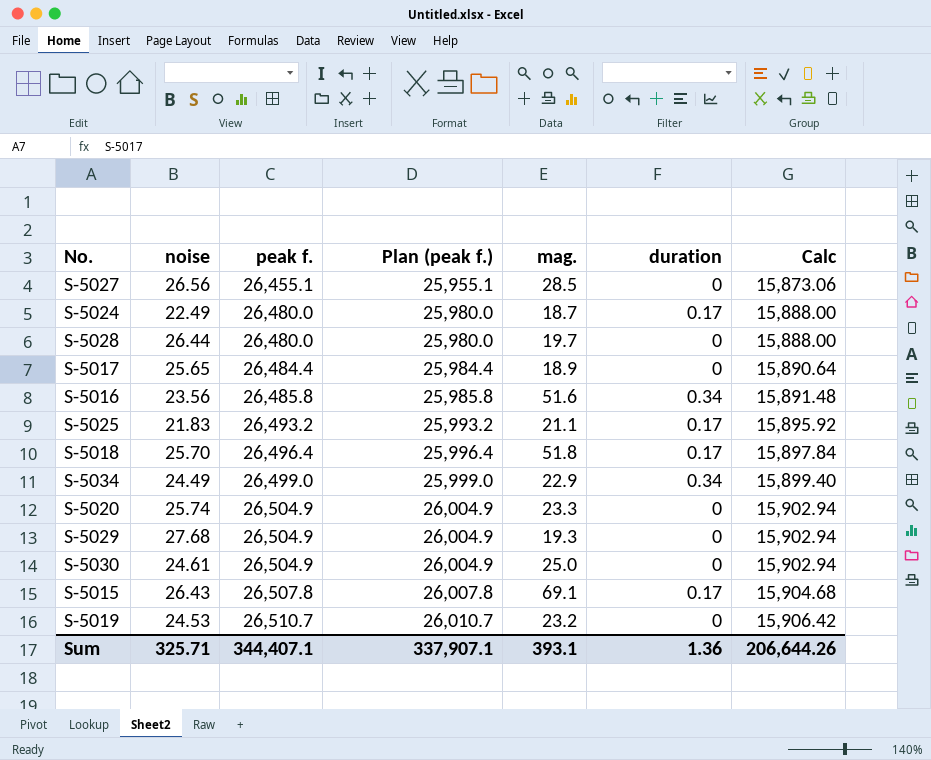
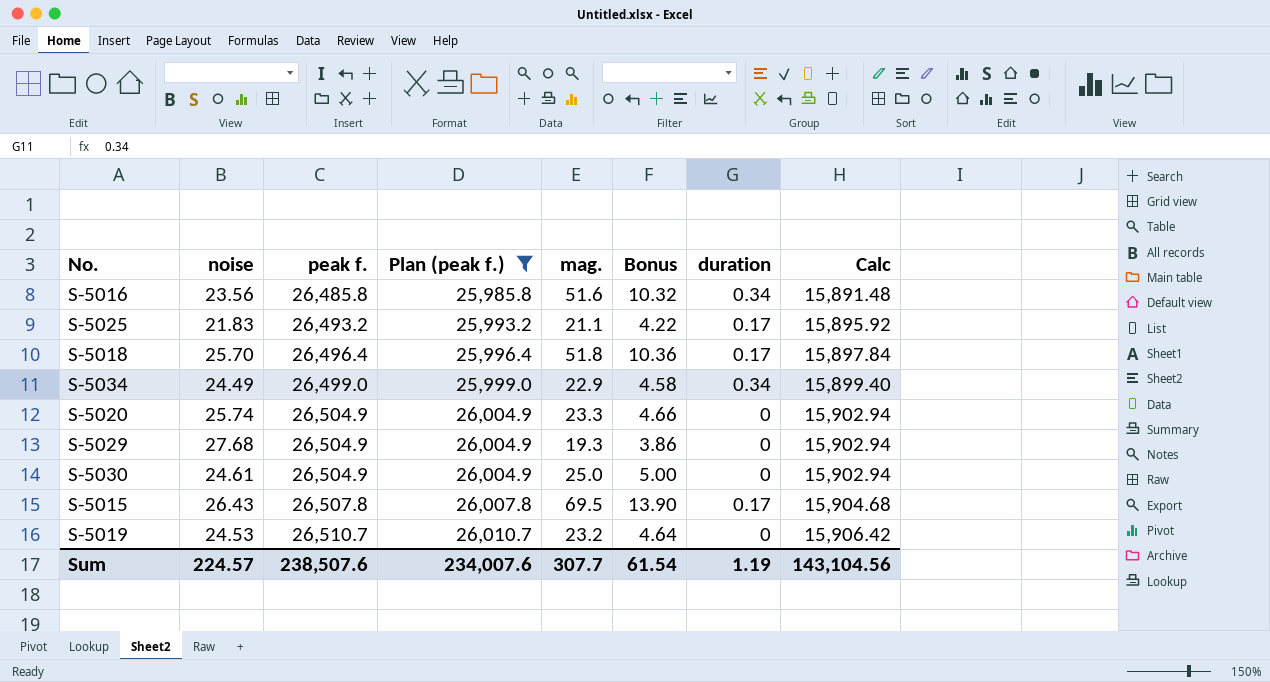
filter: none -> Plan (peak f.) >= 25,985.8
column Bonus | formula: none -> [mag.] * 0.2
S-5015 | mag.: 69.1 -> 69.5
Sum | noise: 325.71 -> 224.57
Sum | peak f.: 344,407.1 -> 238,507.6
Sum | Plan (peak f.): 337,907.1 -> 234,007.6
Sum | mag.: 393.1 -> 307.7
Sum | duration: 1.36 -> 1.19
Sum | Calc: 206,644.26 -> 143,104.56

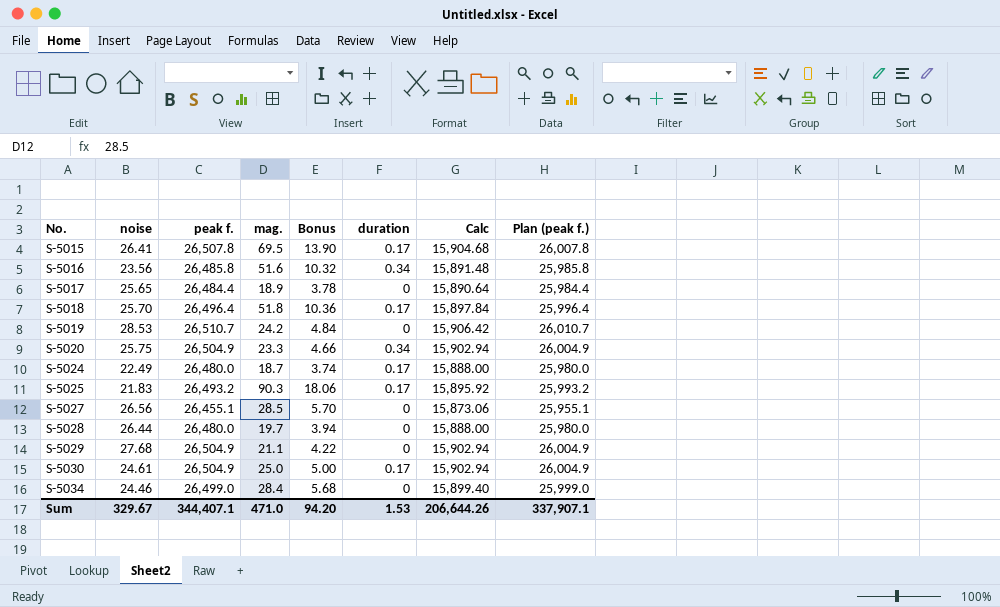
filter: Plan (peak f.) >= 25,985.8 -> none
row order: peak f. ascending -> No. ascending
column Plan (peak f.) | position: 4 -> 8
S-5015 | noise: 26.43 -> 26.41
S-5019 | noise: 24.53 -> 28.53
S-5019 | mag.: 23.2 -> 24.2
S-5019 | Bonus: 4.64 -> 4.84
S-5020 | noise: 25.74 -> 25.75
S-5020 | duration: 0 -> 0.34
S-5025 | mag.: 21.1 -> 90.3
S-5025 | Bonus: 4.22 -> 18.06
S-5029 | mag.: 19.3 -> 21.1
S-5029 | Bonus: 3.86 -> 4.22
S-5030 | duration: 0 -> 0.17
S-5034 | noise: 24.49 -> 24.46
S-5034 | mag.: 22.9 -> 28.4
S-5034 | Bonus: 4.58 -> 5.68
S-5034 | duration: 0.34 -> 0
Sum | noise: 224.57 -> 329.67
Sum | peak f.: 238,507.6 -> 344,407.1
Sum | mag.: 307.7 -> 471.0
Sum | Bonus: 61.54 -> 94.20
Sum | duration: 1.19 -> 1.53
Sum | Calc: 143,104.56 -> 206,644.26
Sum | Plan (peak f.): 234,007.6 -> 337,907.1

